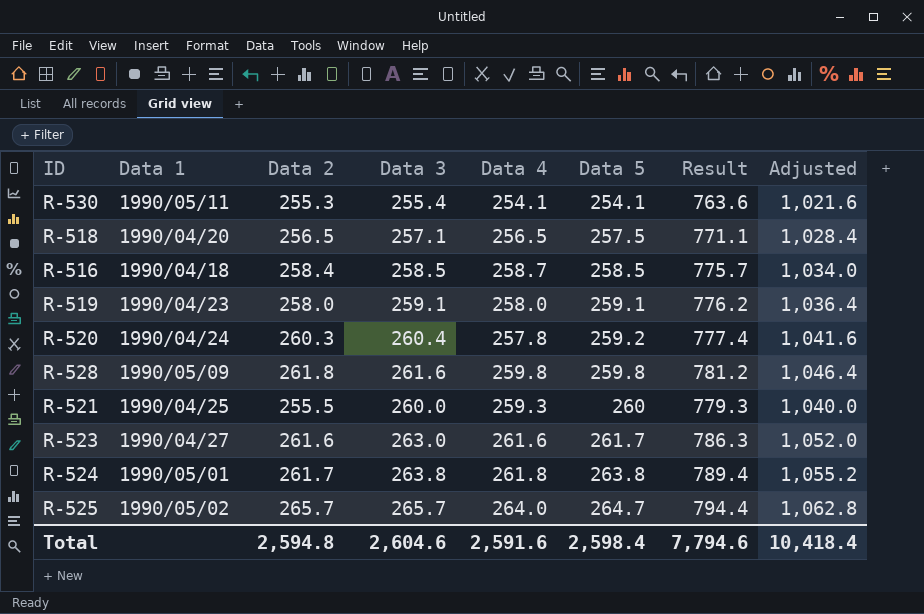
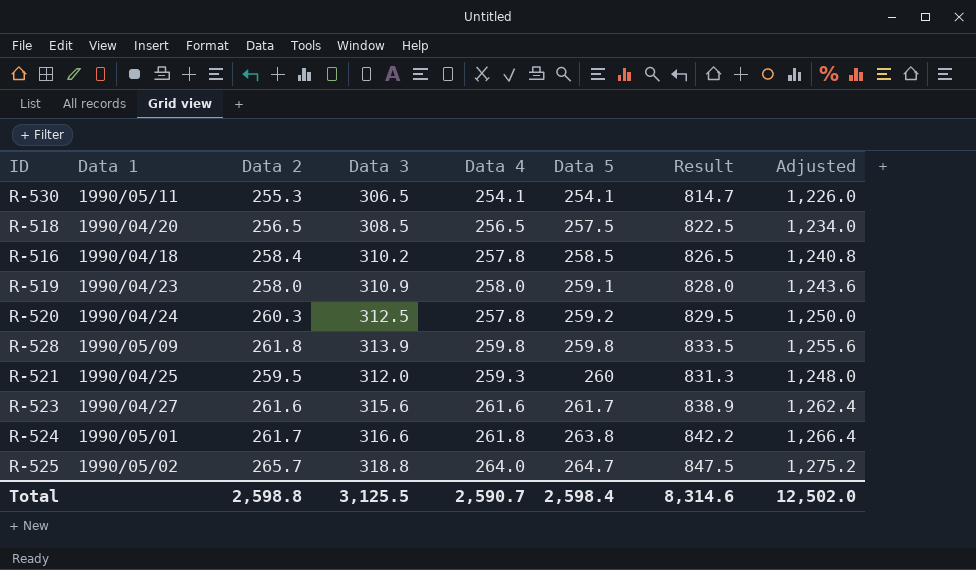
R-530 | Data 3: 255.4 -> 306.5
R-530 | Result: 763.6 -> 814.7
R-530 | Adjusted: 1,021.6 -> 1,226.0
R-518 | Data 3: 257.1 -> 308.5
R-518 | Result: 771.1 -> 822.5
R-518 | Adjusted: 1,028.4 -> 1,234.0
R-516 | Data 3: 258.5 -> 310.2
R-516 | Data 4: 258.7 -> 257.8
R-516 | Result: 775.7 -> 826.5
R-516 | Adjusted: 1,034.0 -> 1,240.8
R-519 | Data 3: 259.1 -> 310.9
R-519 | Result: 776.2 -> 828.0
R-519 | Adjusted: 1,036.4 -> 1,243.6
R-520 | Data 3: 260.4 -> 312.5
R-520 | Result: 777.4 -> 829.5
R-520 | Adjusted: 1,041.6 -> 1,250.0
R-528 | Data 3: 261.6 -> 313.9
R-528 | Result: 781.2 -> 833.5
R-528 | Adjusted: 1,046.4 -> 1,255.6
R-521 | Data 2: 255.5 -> 259.5
R-521 | Data 3: 260.0 -> 312.0
R-521 | Result: 779.3 -> 831.3
R-521 | Adjusted: 1,040.0 -> 1,248.0
R-523 | Data 3: 263.0 -> 315.6
R-523 | Result: 786.3 -> 838.9
R-523 | Adjusted: 1,052.0 -> 1,262.4
R-524 | Data 3: 263.8 -> 316.6
R-524 | Result: 789.4 -> 842.2
R-524 | Adjusted: 1,055.2 -> 1,266.4
R-525 | Data 3: 265.7 -> 318.8
R-525 | Result: 794.4 -> 847.5
R-525 | Adjusted: 1,062.8 -> 1,275.2
Total | Data 2: 2,594.8 -> 2,598.8
Total | Data 3: 2,604.6 -> 3,125.5
Total | Data 4: 2,591.6 -> 2,590.7
Total | Result: 7,794.6 -> 8,314.6
Total | Adjusted: 10,418.4 -> 12,502.0

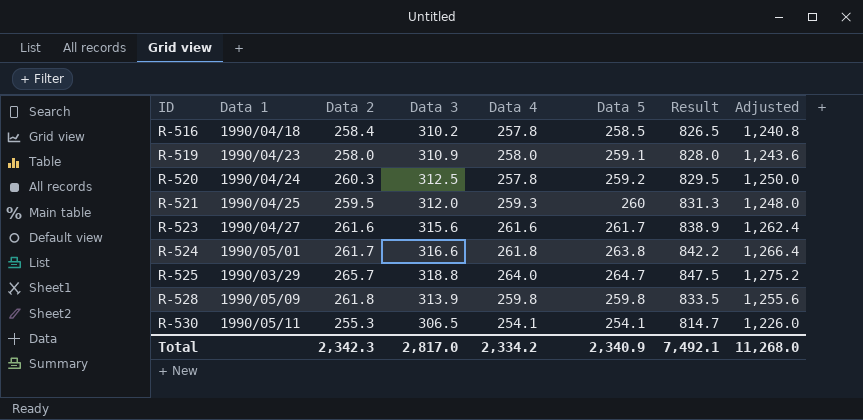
row order: Data 5 ascending -> ID ascending
row R-518: 1990/04/20 | 256.5 | 308.5 | 256.5 | 257.5 | 822.5 | 1,234.0 -> none
R-525 | Data 1: 1990/05/02 -> 1990/03/29
Total | Data 2: 2,598.8 -> 2,342.3
Total | Data 3: 3,125.5 -> 2,817.0
Total | Data 4: 2,590.7 -> 2,334.2
Total | Data 5: 2,598.4 -> 2,340.9
Total | Result: 8,314.6 -> 7,492.1
Total | Adjusted: 12,502.0 -> 11,268.0

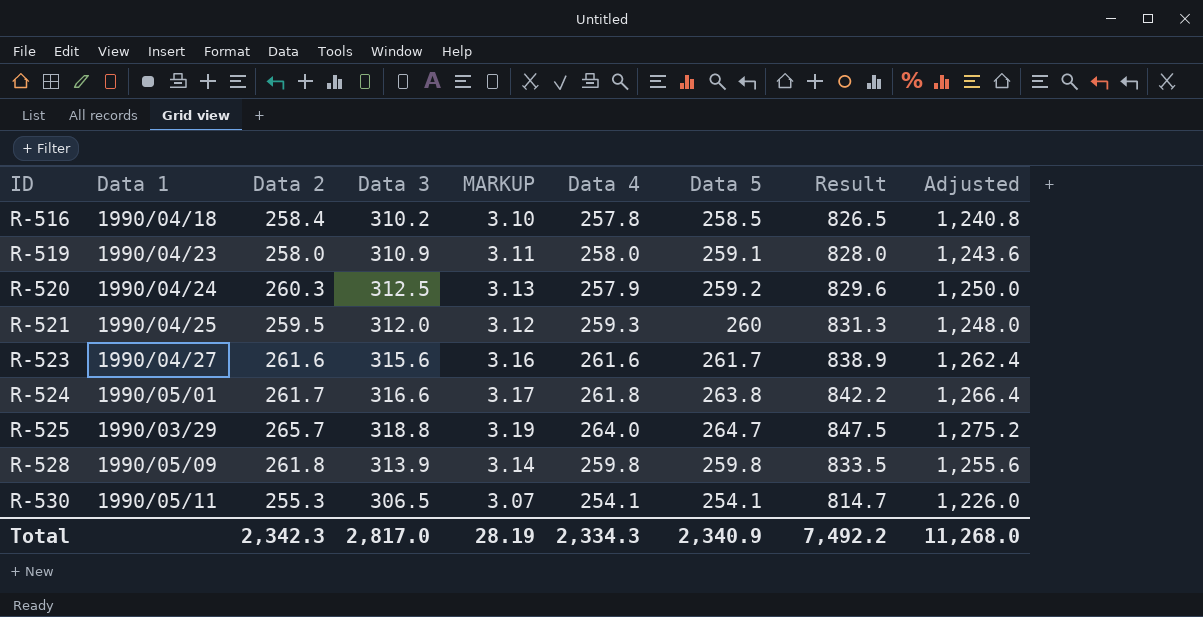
column MARKUP | formula: none -> [Data 3] * 0.01
R-520 | Data 4: 257.8 -> 257.9
R-520 | Result: 829.5 -> 829.6
Total | Data 4: 2,334.2 -> 2,334.3
Total | Result: 7,492.1 -> 7,492.2

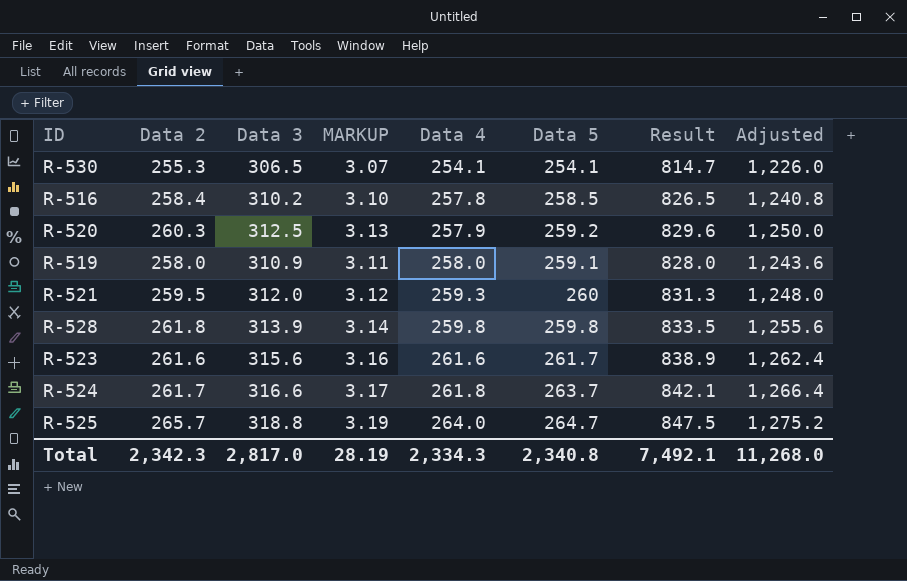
row order: ID ascending -> Data 4 ascending
column Data 1 | position: 2 -> none
R-524 | Data 5: 263.8 -> 263.7
R-524 | Result: 842.2 -> 842.1
Total | Data 5: 2,340.9 -> 2,340.8
Total | Result: 7,492.2 -> 7,492.1

